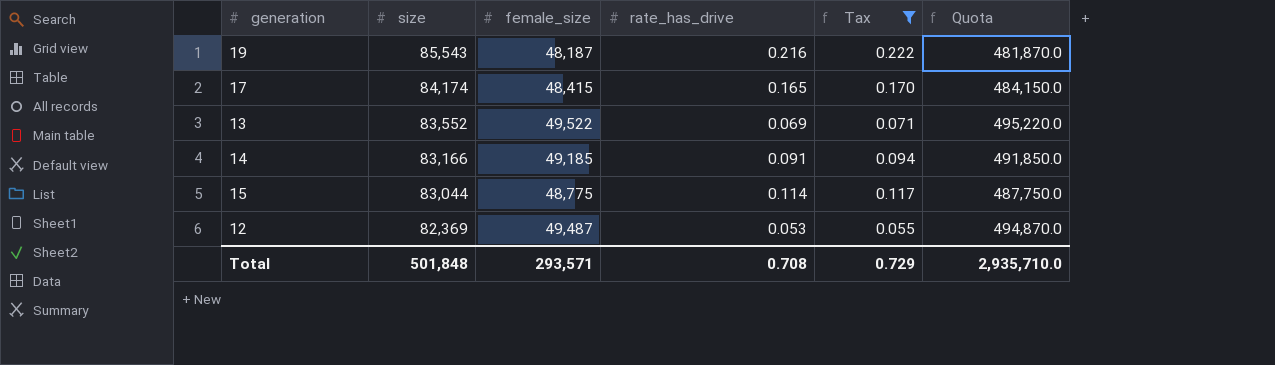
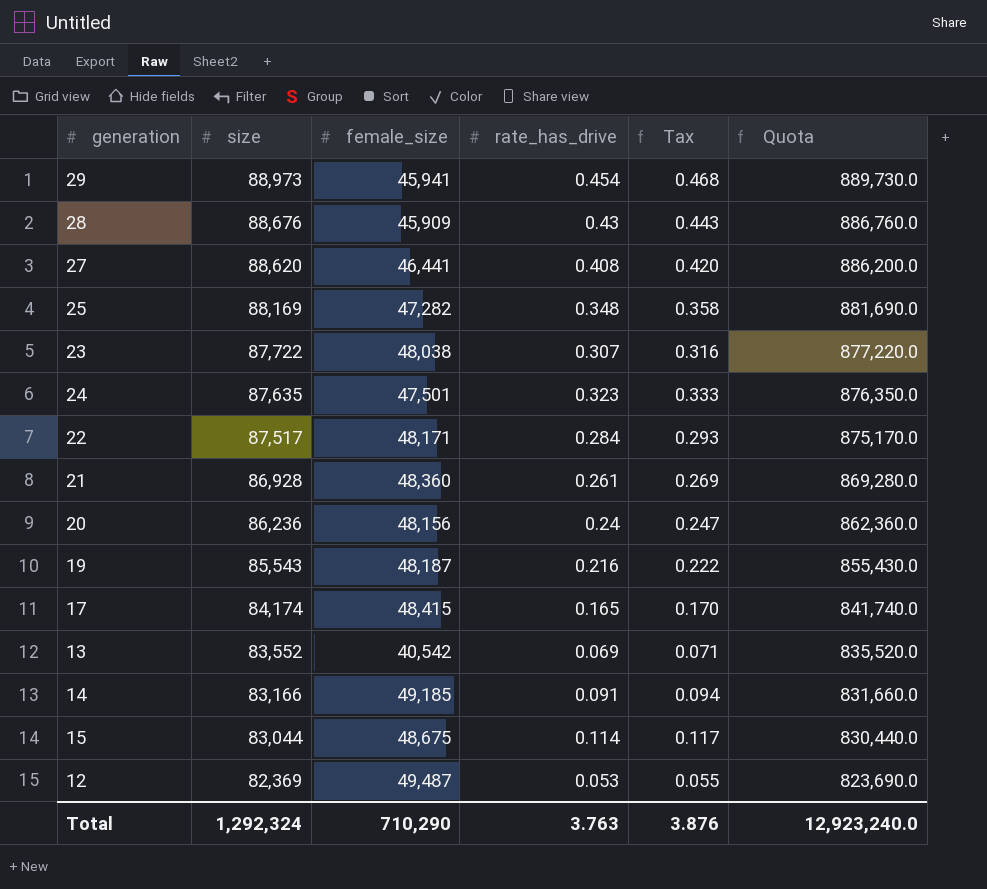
filter: Tax <= 0.222 -> none
column Quota | formula: [female_size] * 10 -> [size] * 10
13 | female_size: 49,522 -> 40,542
15 | female_size: 48,775 -> 48,675
Total | size: 501,848 -> 1,292,324
Total | female_size: 293,571 -> 710,290
Total | rate_has_drive: 0.708 -> 3.763
Total | Tax: 0.729 -> 3.876
Total | Quota: 2,935,710.0 -> 12,923,240.0

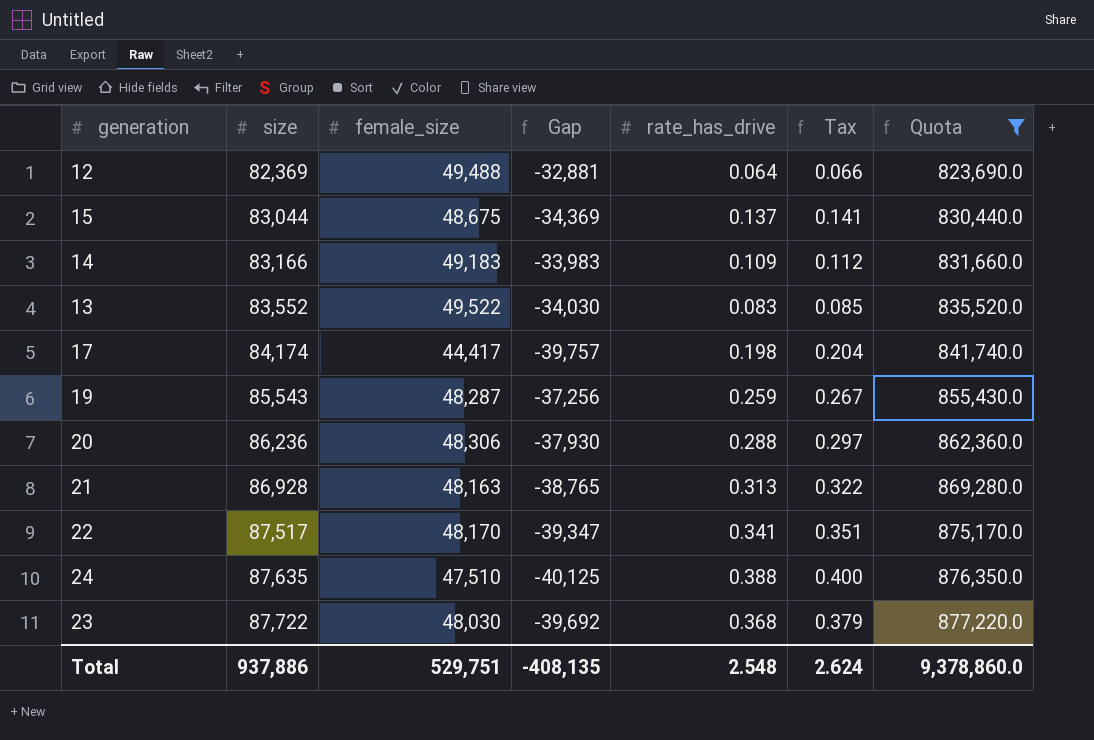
filter: none -> Quota <= 877,220.0
row order: size descending -> size ascending
column Gap | formula: none -> [female_size] - [size]
12 | female_size: 49,487 -> 49,488
12 | rate_has_drive: 0.053 -> 0.064
12 | Tax: 0.055 -> 0.066
15 | rate_has_drive: 0.114 -> 0.137
15 | Tax: 0.117 -> 0.141
14 | female_size: 49,185 -> 49,183
14 | rate_has_drive: 0.091 -> 0.109
14 | Tax: 0.094 -> 0.112
13 | female_size: 40,542 -> 49,522
13 | rate_has_drive: 0.069 -> 0.083
13 | Tax: 0.071 -> 0.085
17 | female_size: 48,415 -> 44,417
17 | rate_has_drive: 0.165 -> 0.198
17 | Tax: 0.170 -> 0.204
19 | female_size: 48,187 -> 48,287
19 | rate_has_drive: 0.216 -> 0.259
19 | Tax: 0.222 -> 0.267
20 | female_size: 48,156 -> 48,306
20 | rate_has_drive: 0.24 -> 0.288
20 | Tax: 0.247 -> 0.297
21 | female_size: 48,360 -> 48,163
21 | rate_has_drive: 0.261 -> 0.313
21 | Tax: 0.269 -> 0.322
22 | female_size: 48,171 -> 48,170
22 | rate_has_drive: 0.284 -> 0.341
22 | Tax: 0.293 -> 0.351
24 | female_size: 47,501 -> 47,510
24 | rate_has_drive: 0.323 -> 0.388
24 | Tax: 0.333 -> 0.400
23 | female_size: 48,038 -> 48,030
23 | rate_has_drive: 0.307 -> 0.368
23 | Tax: 0.316 -> 0.379
Total | size: 1,292,324 -> 937,886
Total | female_size: 710,290 -> 529,751
Total | rate_has_drive: 3.763 -> 2.548
Total | Tax: 3.876 -> 2.624
Total | Quota: 12,923,240.0 -> 9,378,860.0

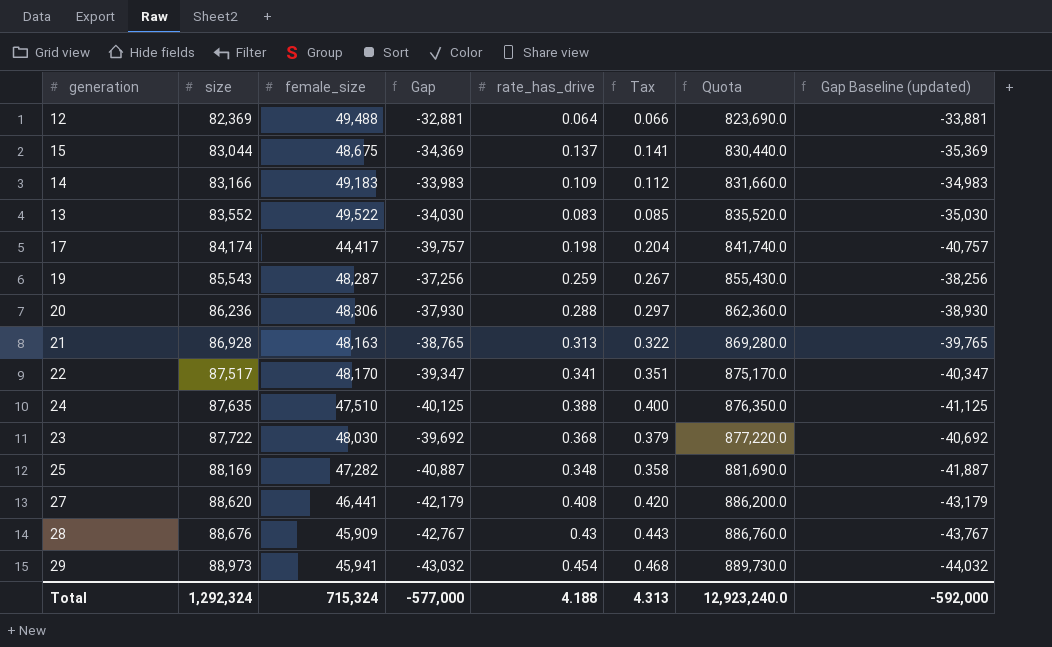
filter: Quota <= 877,220.0 -> none
column Gap Baseline (updated) | formula: none -> [Gap] - 1000
Total | size: 937,886 -> 1,292,324
Total | female_size: 529,751 -> 715,324
Total | Gap: -408,135 -> -577,000
Total | rate_has_drive: 2.548 -> 4.188
Total | Tax: 2.624 -> 4.313
Total | Quota: 9,378,860.0 -> 12,923,240.0

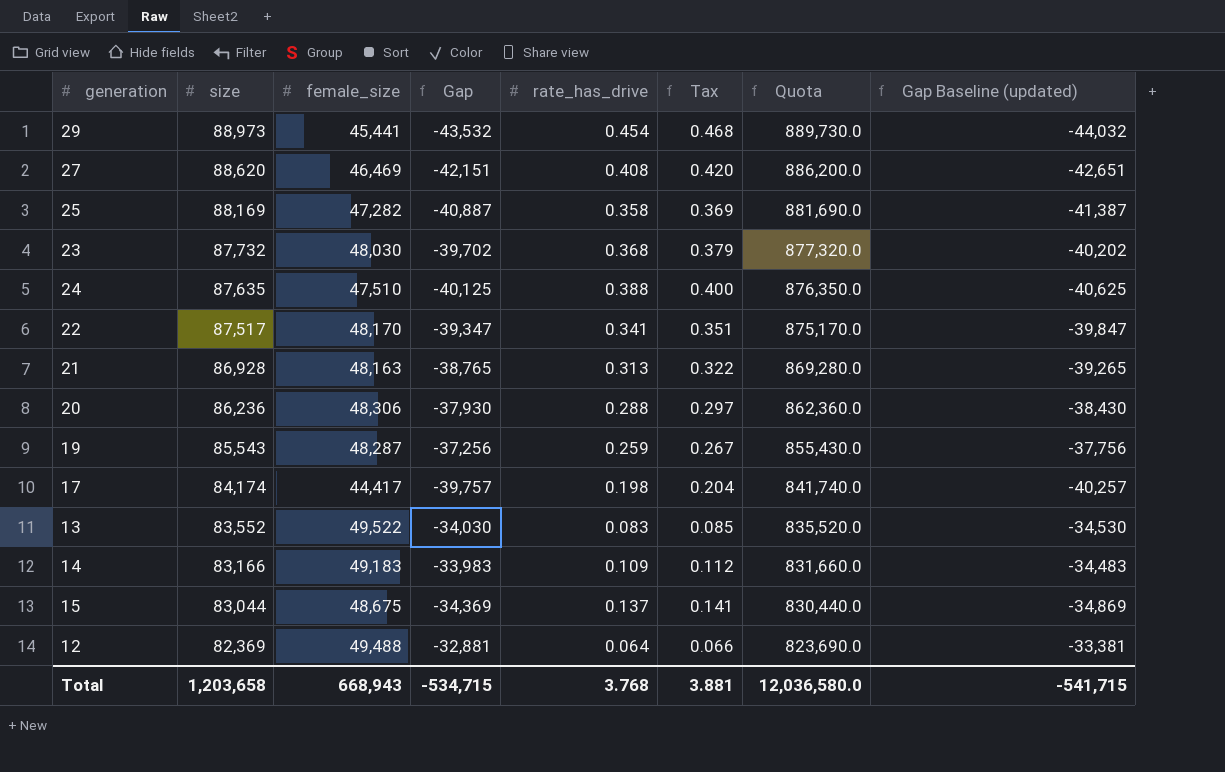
row order: size ascending -> size descending
column Gap Baseline (updated) | formula: [Gap] - 1000 -> [Gap] - 500
row 28: 88,676 | 45,909 | -42,767 | 0.43 | 0.443 | 886,760.0 | -43,767 -> none
29 | female_size: 45,941 -> 45,441
29 | Gap: -43,032 -> -43,532
27 | female_size: 46,441 -> 46,469
27 | Gap: -42,179 -> -42,151
25 | rate_has_drive: 0.348 -> 0.358
25 | Tax: 0.358 -> 0.369
23 | size: 87,722 -> 87,732
23 | Gap: -39,692 -> -39,702
23 | Quota: 877,220.0 -> 877,320.0
Total | size: 1,292,324 -> 1,203,658
Total | female_size: 715,324 -> 668,943
Total | Gap: -577,000 -> -534,715
Total | rate_has_drive: 4.188 -> 3.768
Total | Tax: 4.313 -> 3.881
Total | Quota: 12,923,240.0 -> 12,036,580.0
Total | Gap Baseline (updated): -592,000 -> -541,715

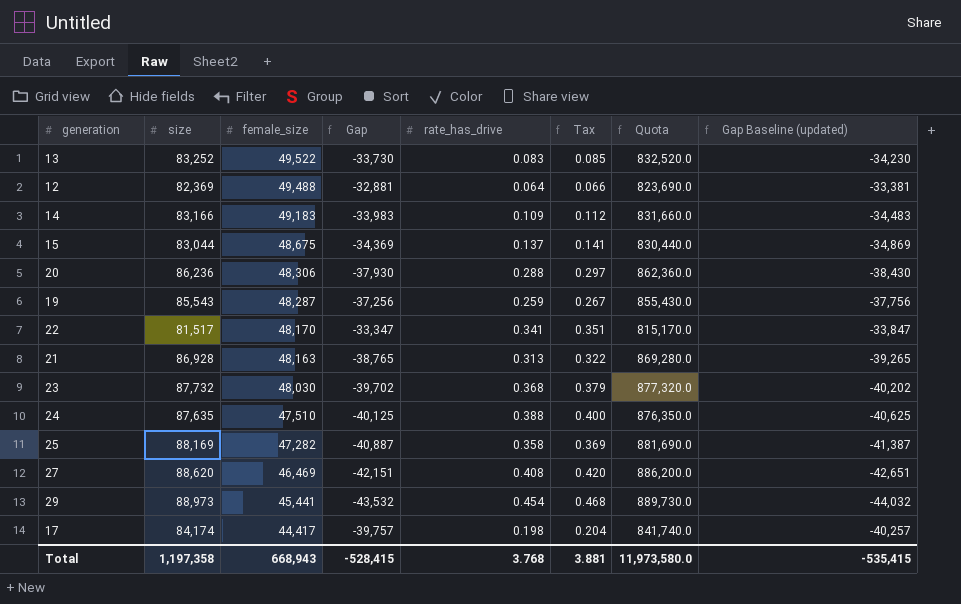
row order: size descending -> female_size descending
13 | size: 83,552 -> 83,252
13 | Gap: -34,030 -> -33,730
13 | Quota: 835,520.0 -> 832,520.0
13 | Gap Baseline (updated): -34,530 -> -34,230
22 | size: 87,517 -> 81,517
22 | Gap: -39,347 -> -33,347
22 | Quota: 875,170.0 -> 815,170.0
22 | Gap Baseline (updated): -39,847 -> -33,847
Total | size: 1,203,658 -> 1,197,358
Total | Gap: -534,715 -> -528,415
Total | Quota: 12,036,580.0 -> 11,973,580.0
Total | Gap Baseline (updated): -541,715 -> -535,415

